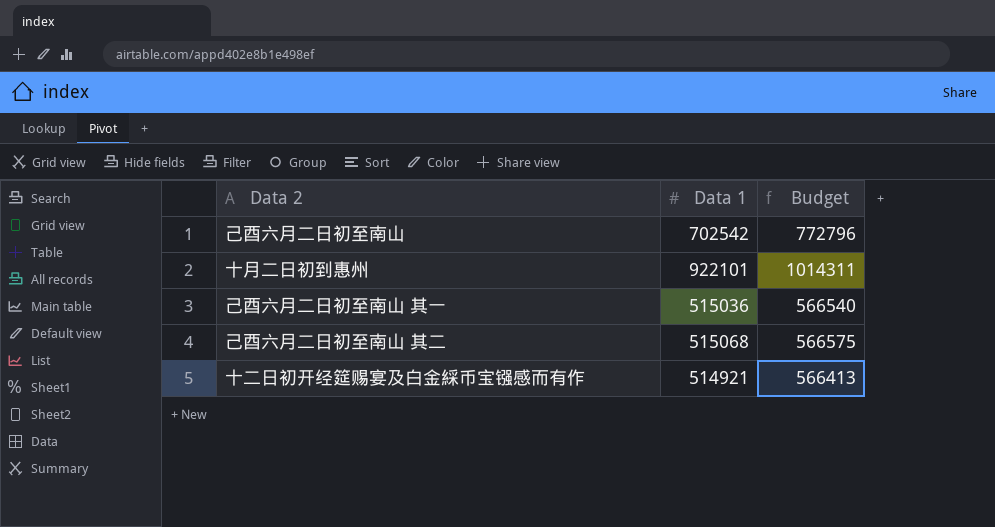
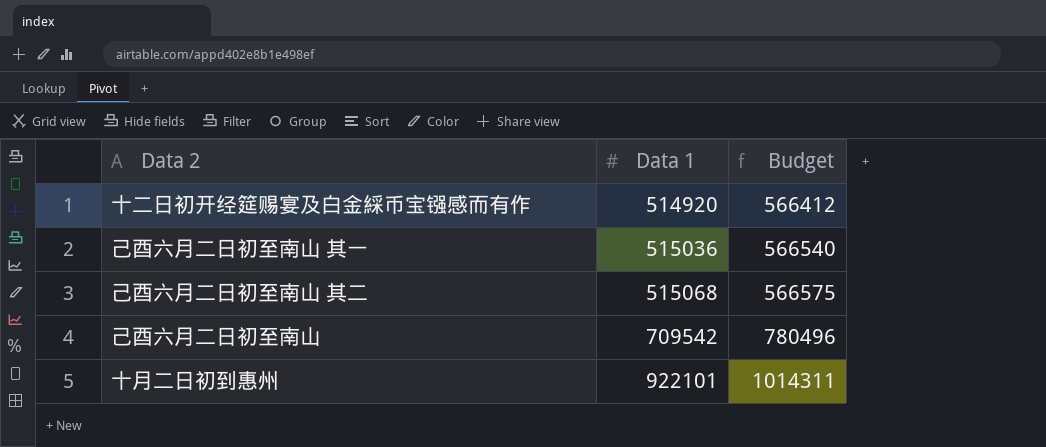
row order: none -> Data 1 ascending
十二日初开经筵赐宴及白金綵币宝镪感而有作 | Data 1: 514921 -> 514920
十二日初开经筵赐宴及白金綵币宝镪感而有作 | Budget: 566413 -> 566412
己酉六月二日初至南山 | Data 1: 702542 -> 709542
己酉六月二日初至南山 | Budget: 772796 -> 780496

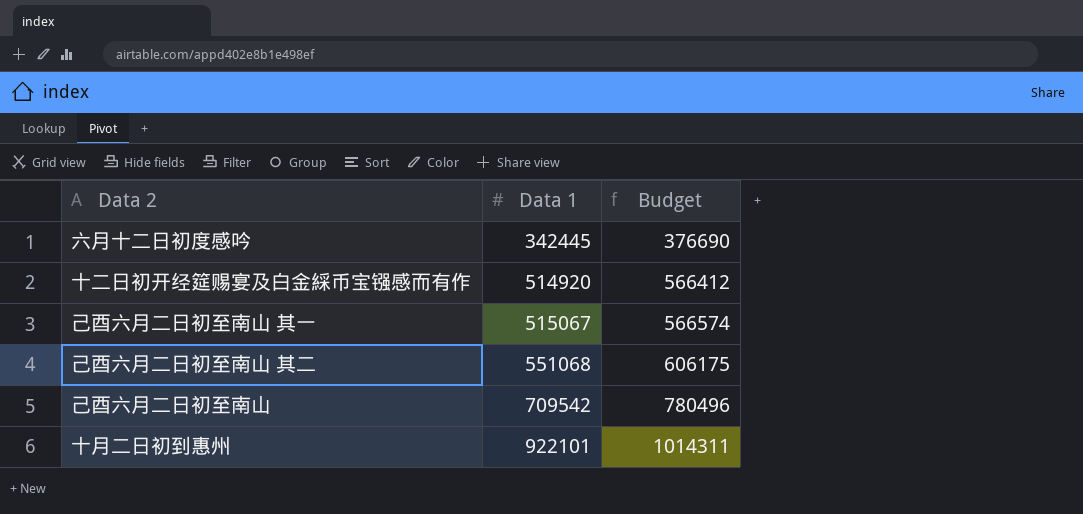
row 六月十二日初度感吟: none -> 342445 | 376690
己酉六月二日初至南山 其一 | Data 1: 515036 -> 515067
己酉六月二日初至南山 其一 | Budget: 566540 -> 566574
己酉六月二日初至南山 其二 | Data 1: 515068 -> 551068
己酉六月二日初至南山 其二 | Budget: 566575 -> 606175

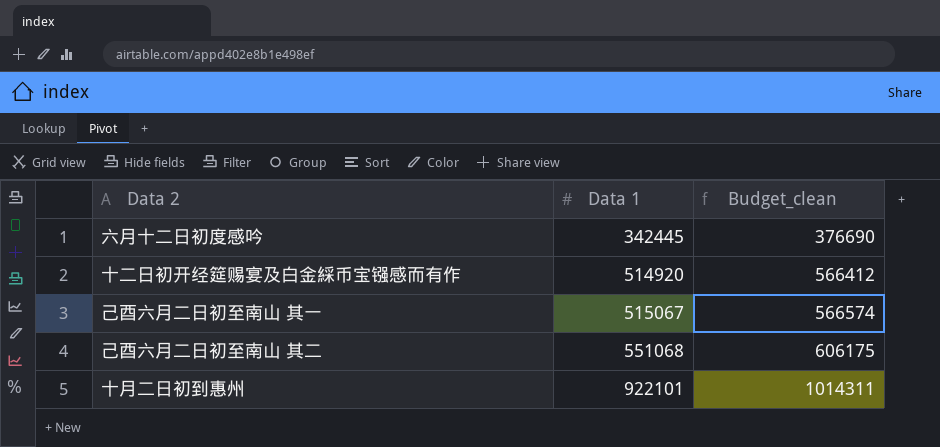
column name: Budget -> Budget_clean
row 己酉六月二日初至南山: 709542 | 780496 -> none

